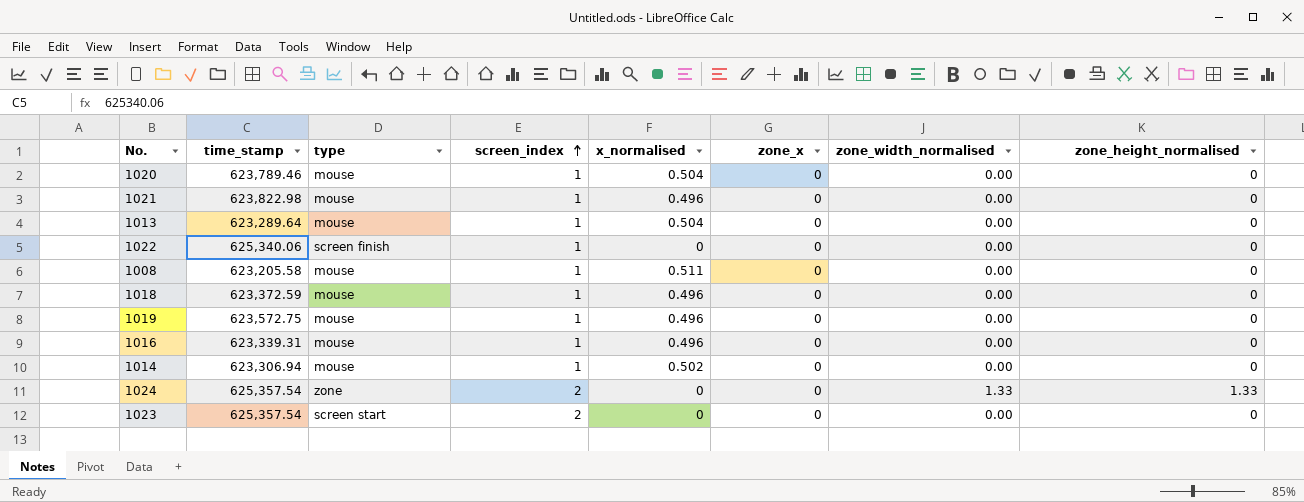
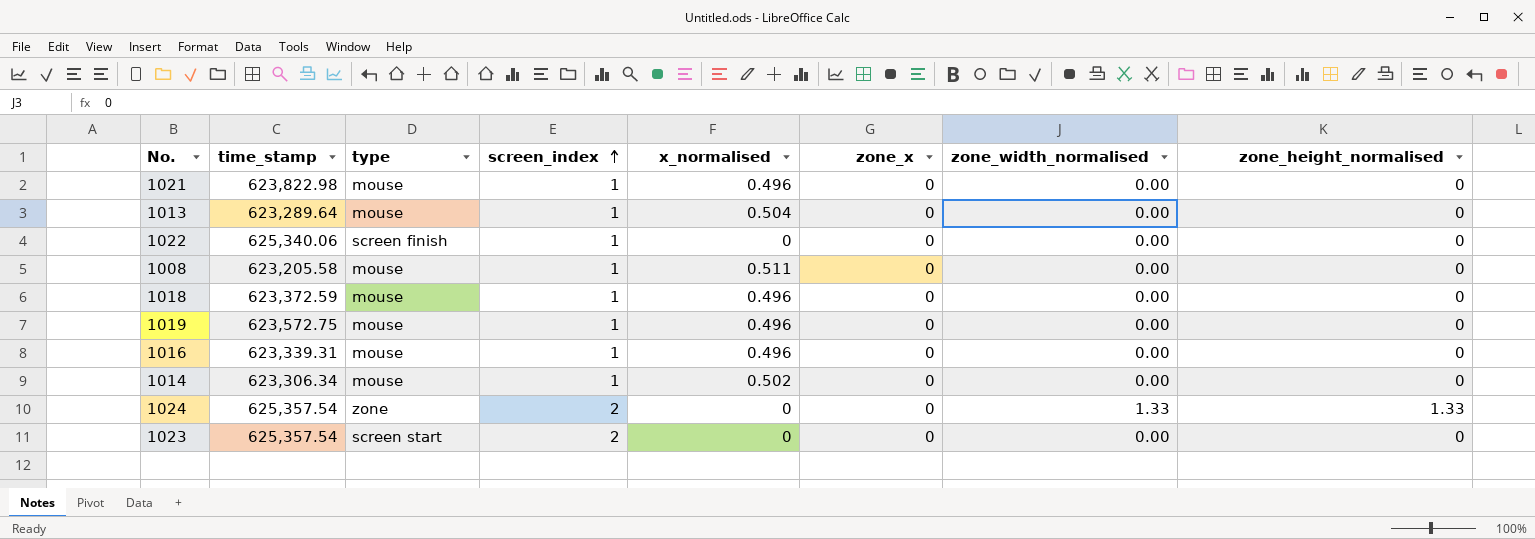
row 1020: 623,789.46 | mouse | 1 | 0.504 | 0 | 0.00 | 0 -> none
1014 | time_stamp: 623,306.94 -> 623,306.34

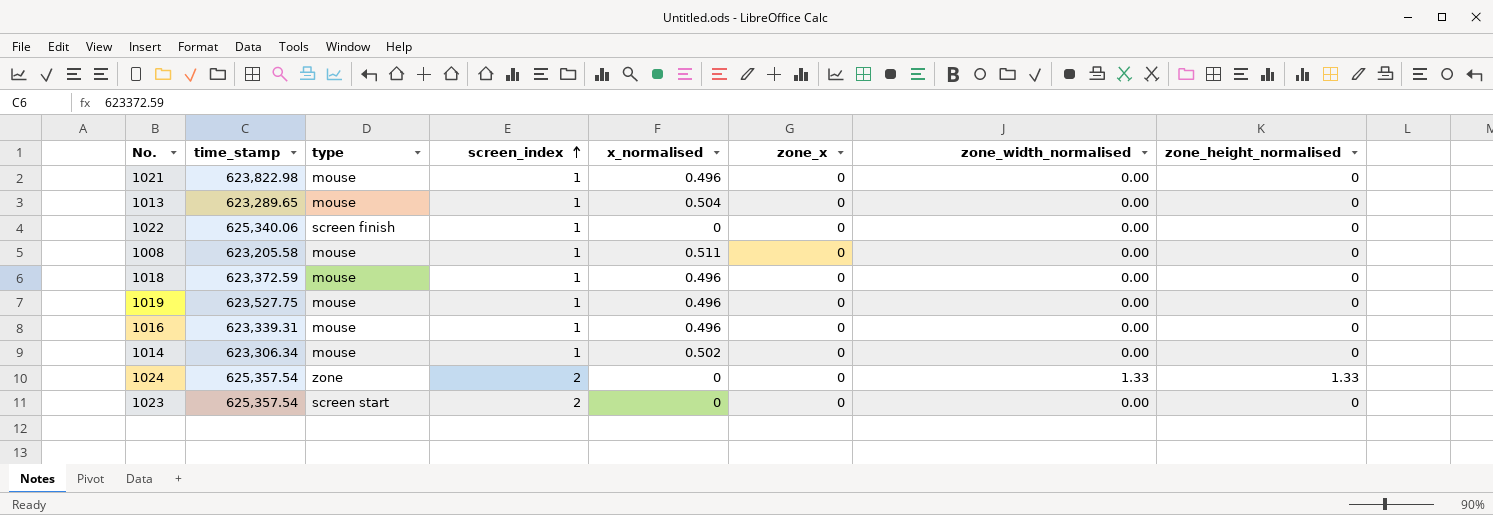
1013 | time_stamp: 623,289.64 -> 623,289.65
1019 | time_stamp: 623,572.75 -> 623,527.75

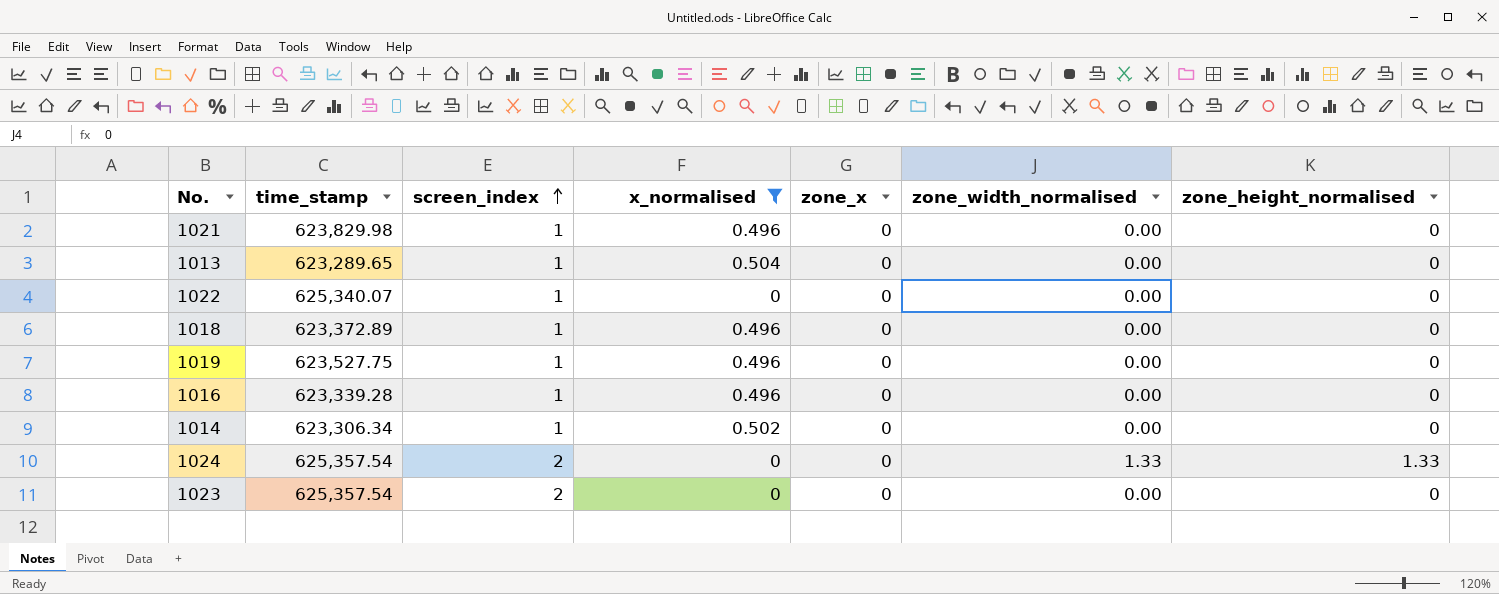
filter: none -> x_normalised != 0.511
column type | position: 3 -> none
1021 | time_stamp: 623,822.98 -> 623,829.98
1022 | time_stamp: 625,340.06 -> 625,340.07
1018 | time_stamp: 623,372.59 -> 623,372.89
1016 | time_stamp: 623,339.31 -> 623,339.28

